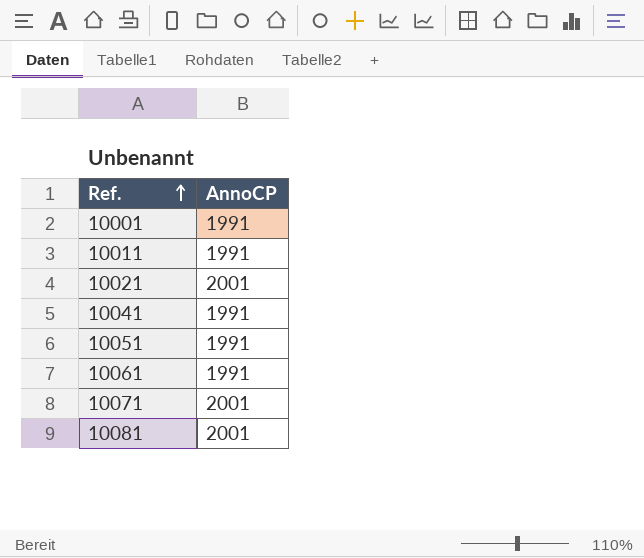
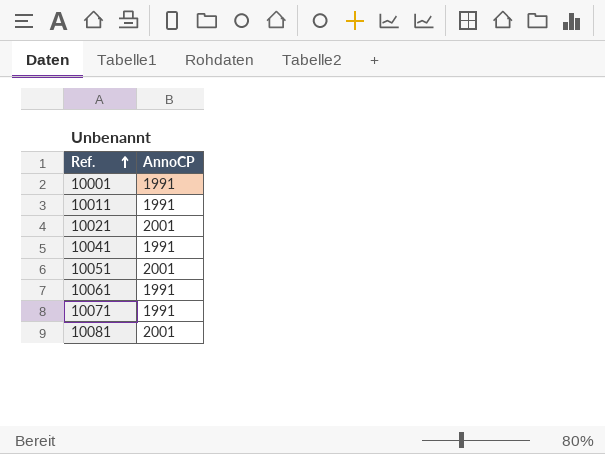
10051 | AnnoCP: 1991 -> 2001
10071 | AnnoCP: 2001 -> 1991

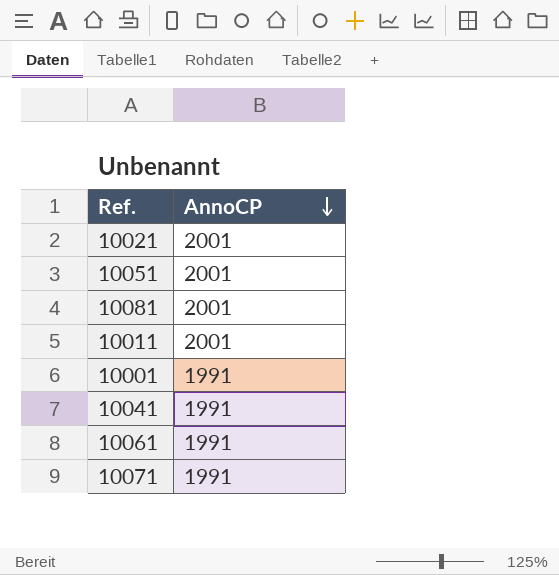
row order: Ref. ascending -> AnnoCP descending
10011 | AnnoCP: 1991 -> 2001

